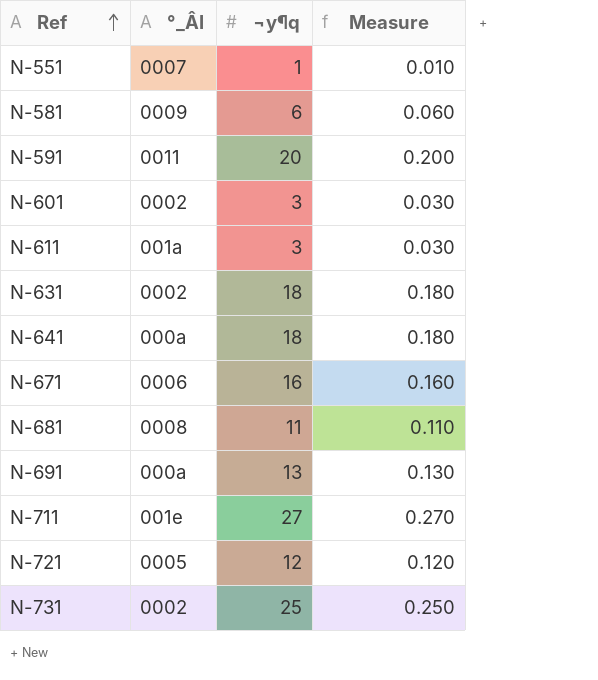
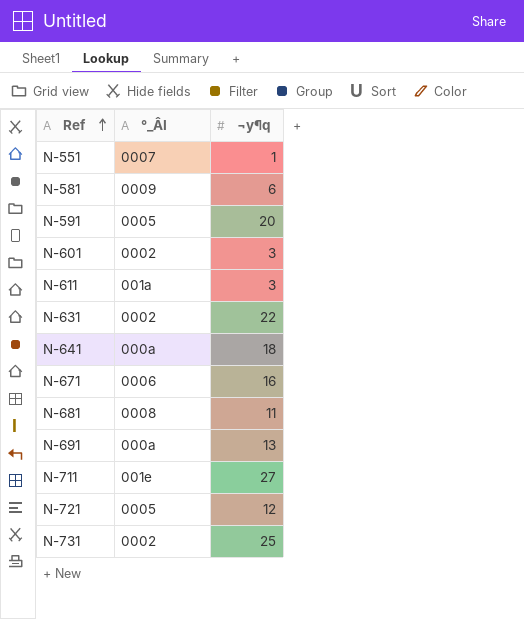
column Measure | formula: [¬y¶q] * 0.01 -> none
N-591 | °_ÂI: 0011 -> 0005
N-631 | ¬y¶q: 18 -> 22

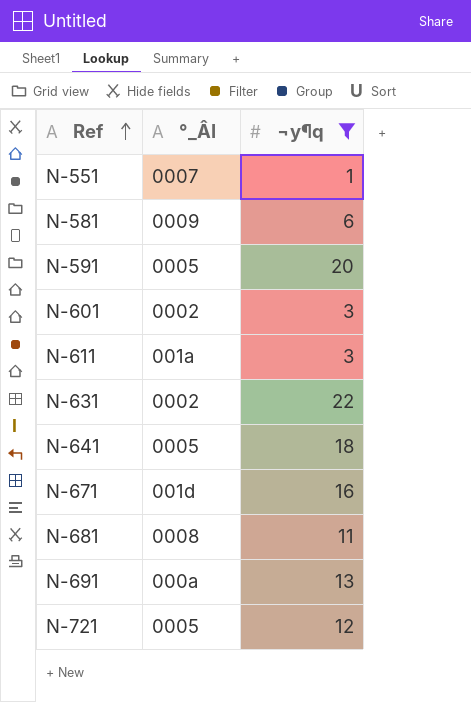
filter: none -> ¬y¶q <= 22
N-641 | °_ÂI: 000a -> 0005
N-671 | °_ÂI: 0006 -> 001d

